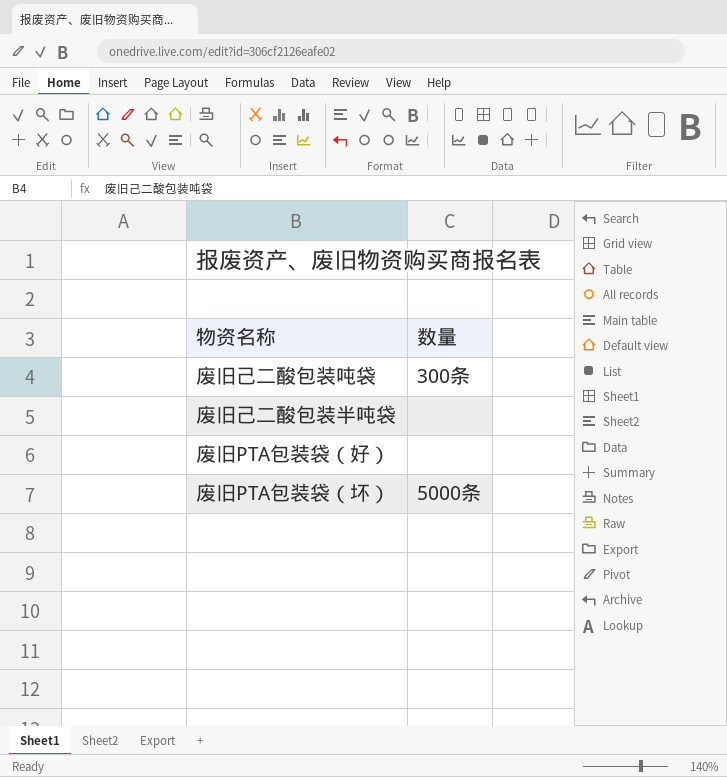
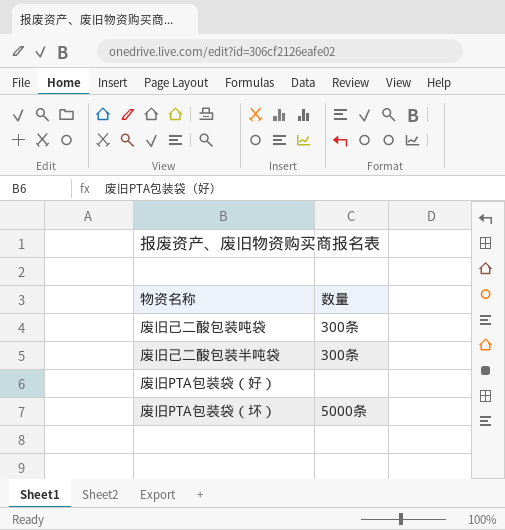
废旧己二酸包装半吨袋 | 数量: none -> 300条

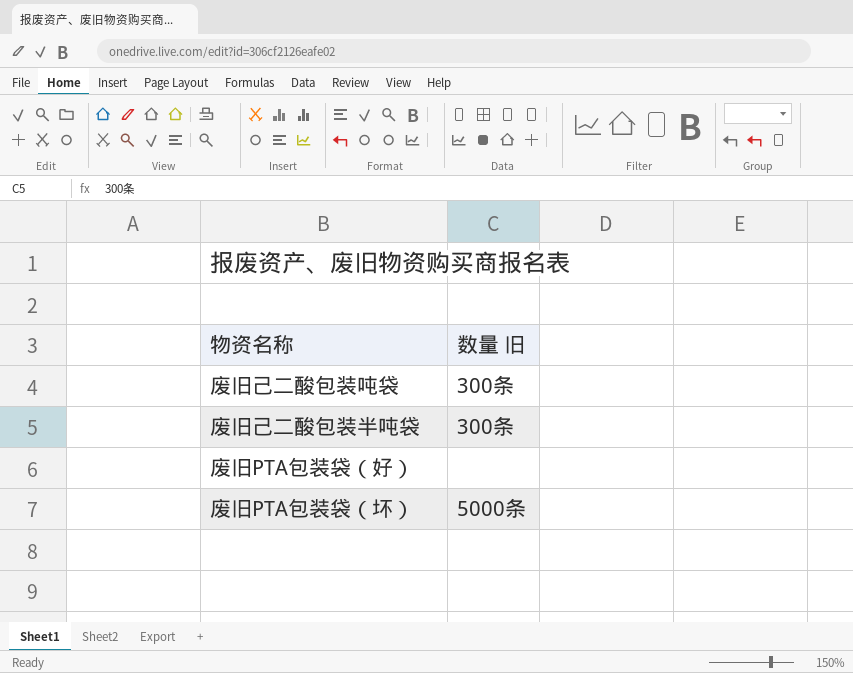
column name: 数量 -> 数量 旧

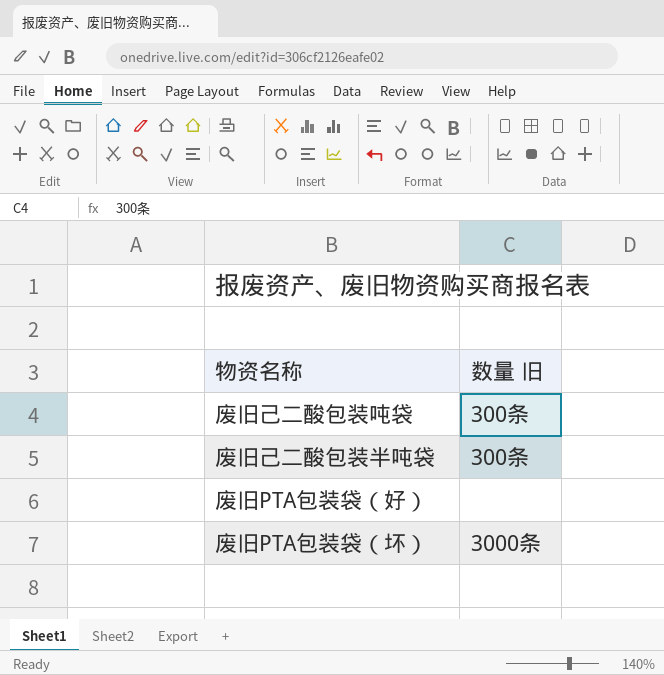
废旧PTA包装袋（坏） | 数量 旧: 5000条 -> 3000条

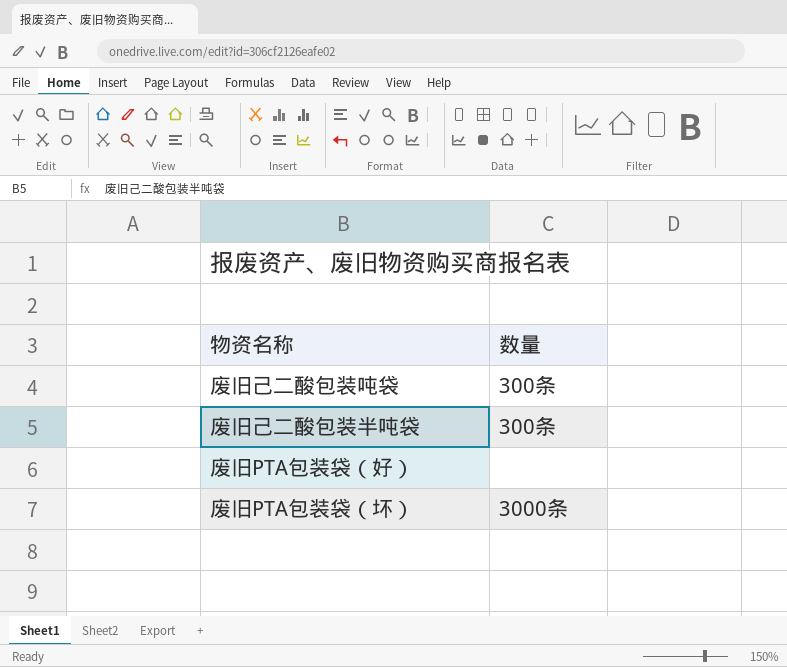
column name: 数量 旧 -> 数量

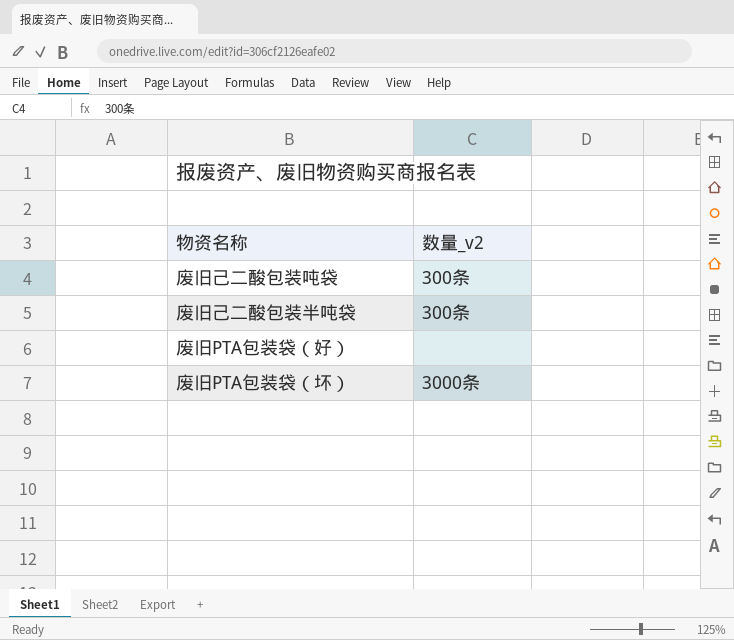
column name: 数量 -> 数量_v2

